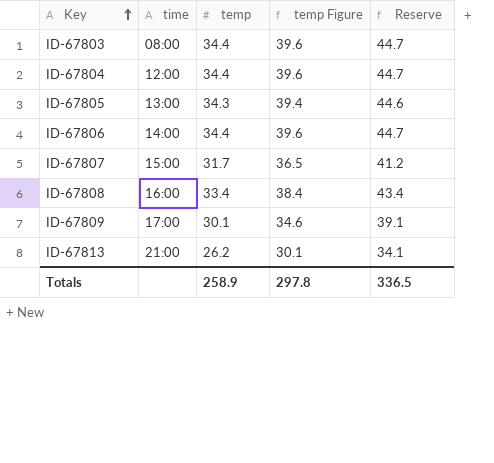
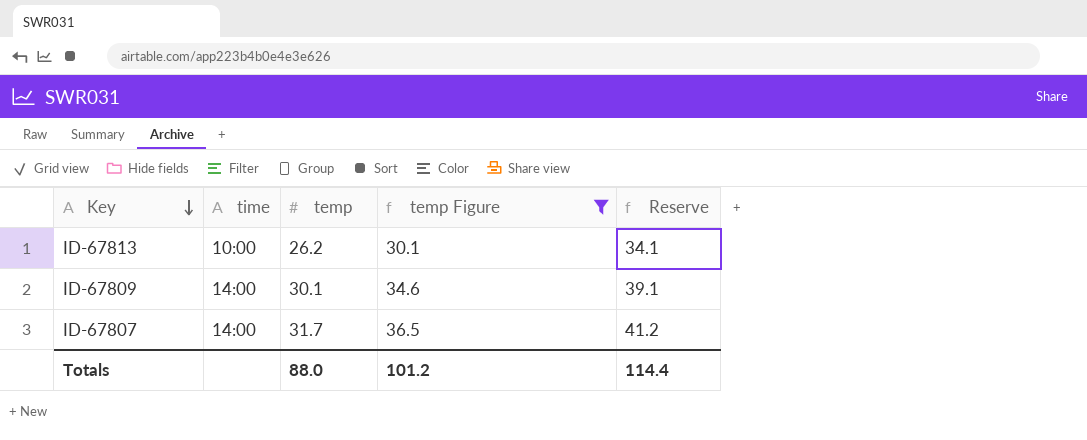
filter: none -> temp Figure <= 36.5
row order: Key ascending -> Key descending
ID-67813 | time: 21:00 -> 10:00
ID-67809 | time: 17:00 -> 14:00
ID-67807 | time: 15:00 -> 14:00
Totals | temp: 258.9 -> 88.0
Totals | temp Figure: 297.8 -> 101.2
Totals | Reserve: 336.5 -> 114.4

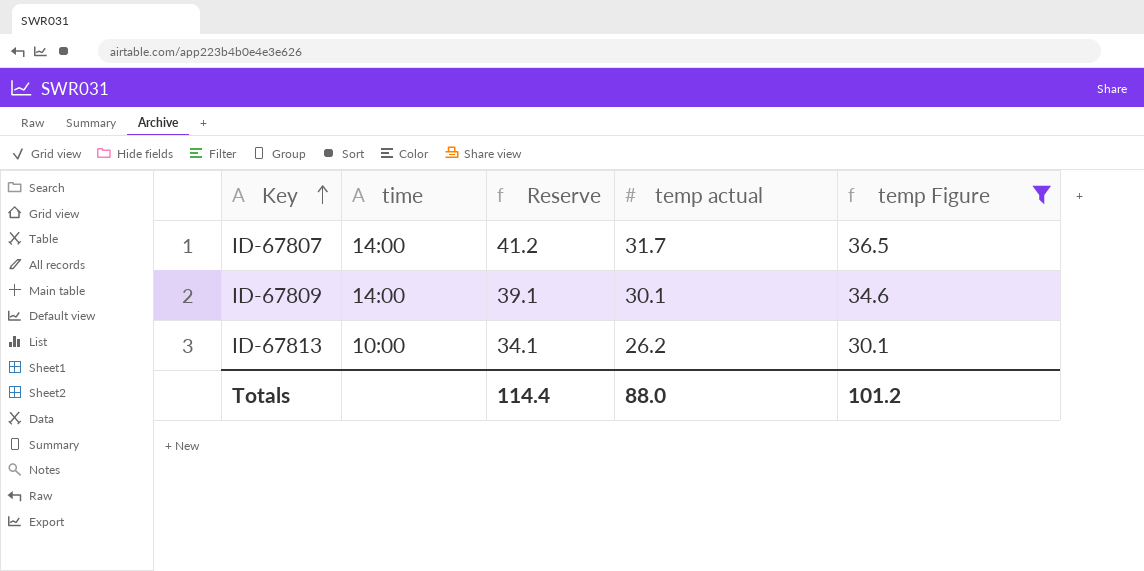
row order: Key descending -> Key ascending
column Reserve | position: 5 -> 3
column name: temp -> temp actual

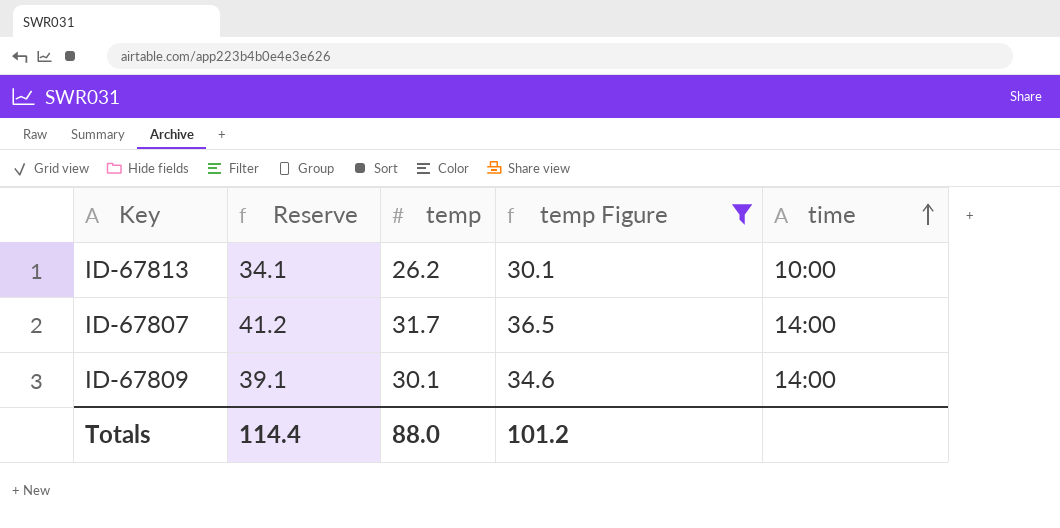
row order: Key ascending -> time ascending
column name: temp actual -> temp
column time | position: 2 -> 5

